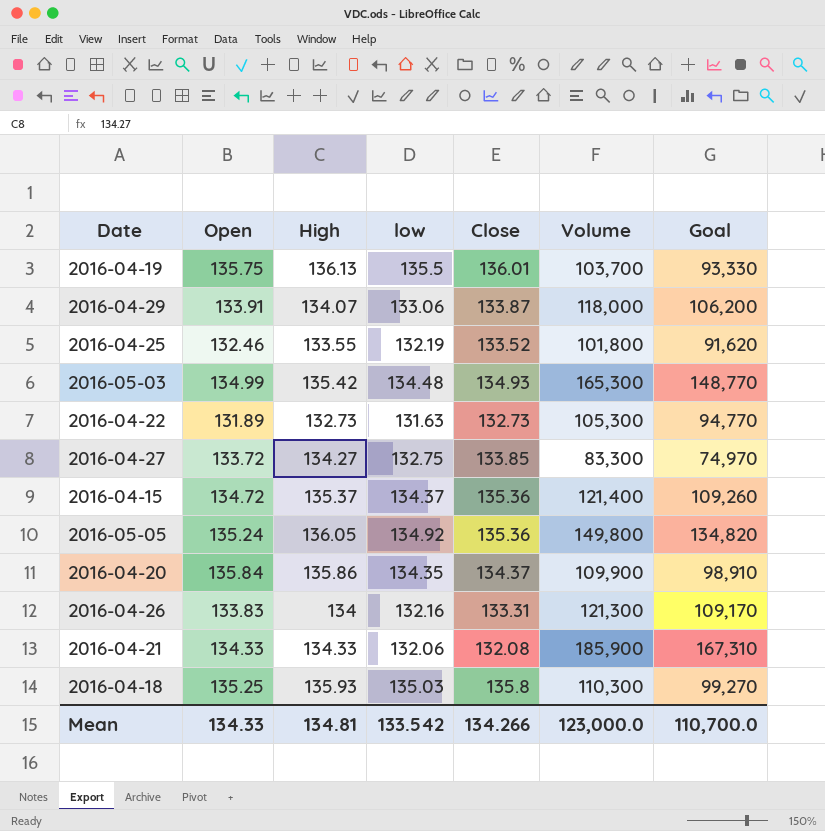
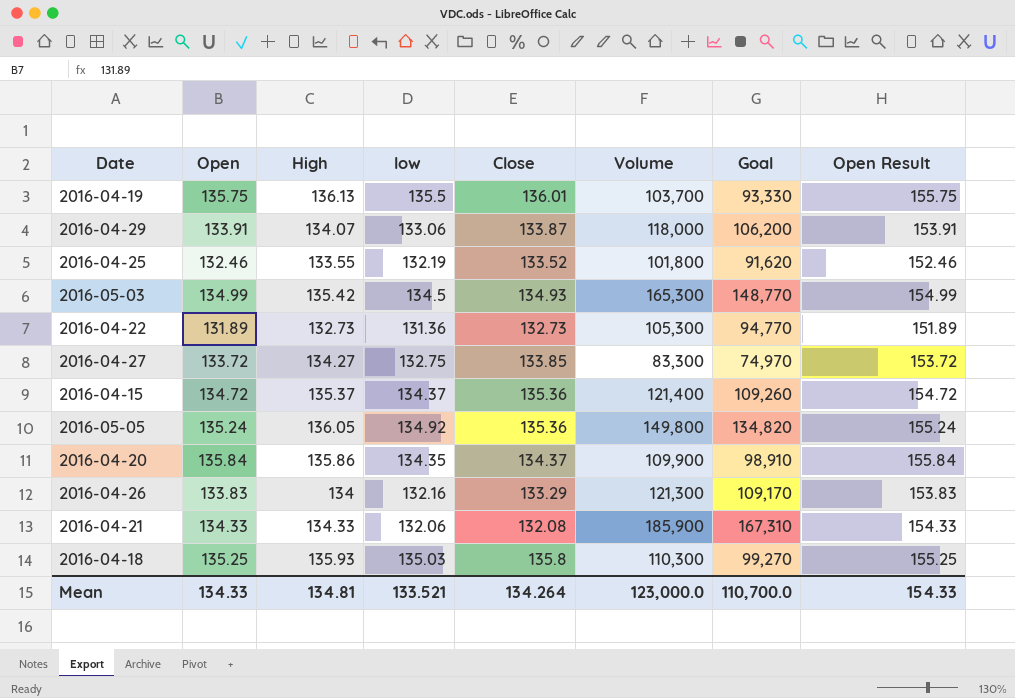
column Open Result | formula: none -> [Open] + 20
2016-05-03 | low: 134.48 -> 134.5
2016-04-22 | low: 131.63 -> 131.36
2016-04-26 | Close: 133.31 -> 133.29
Mean | low: 133.542 -> 133.521
Mean | Close: 134.266 -> 134.264

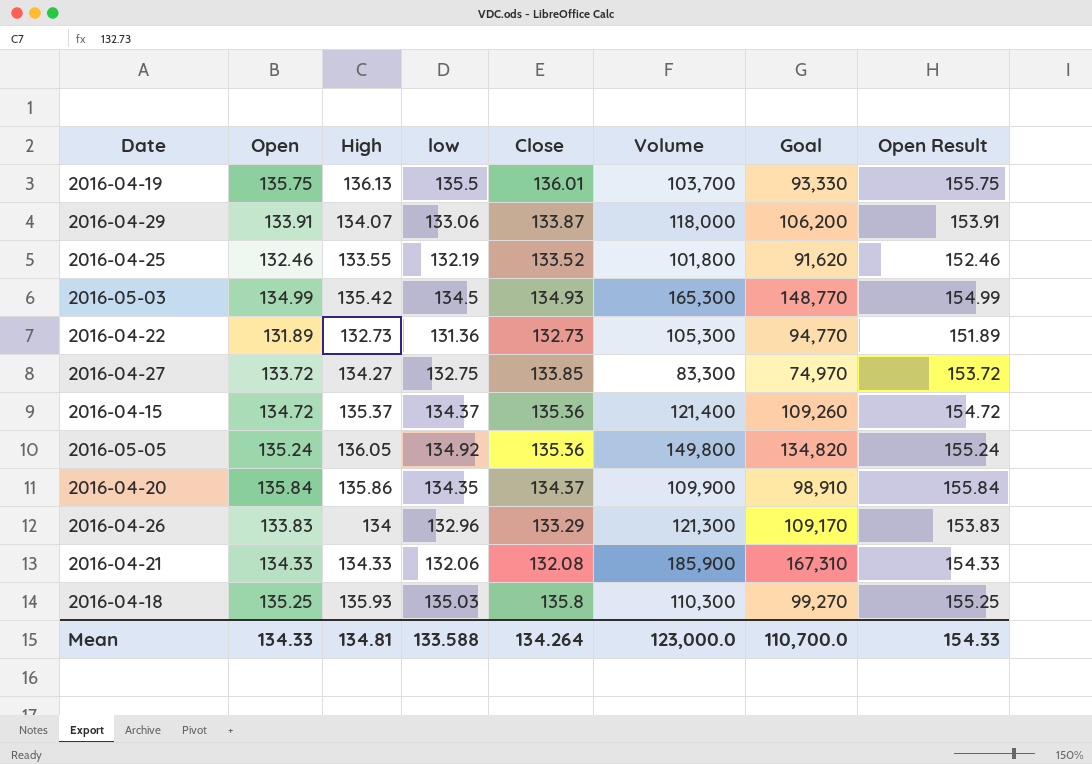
2016-04-26 | low: 132.16 -> 132.96
Mean | low: 133.521 -> 133.588

